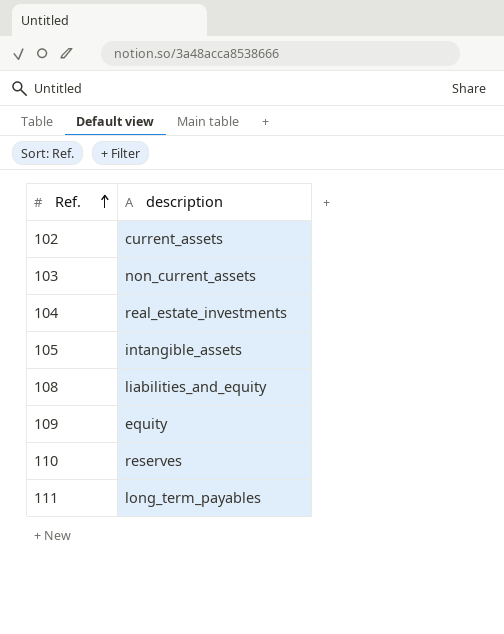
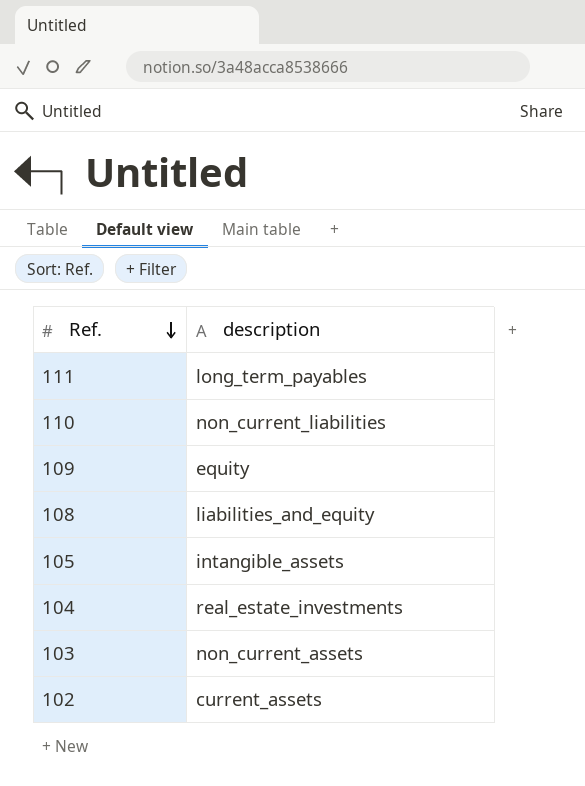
row order: Ref. ascending -> Ref. descending
110 | description: reserves -> non_current_liabilities

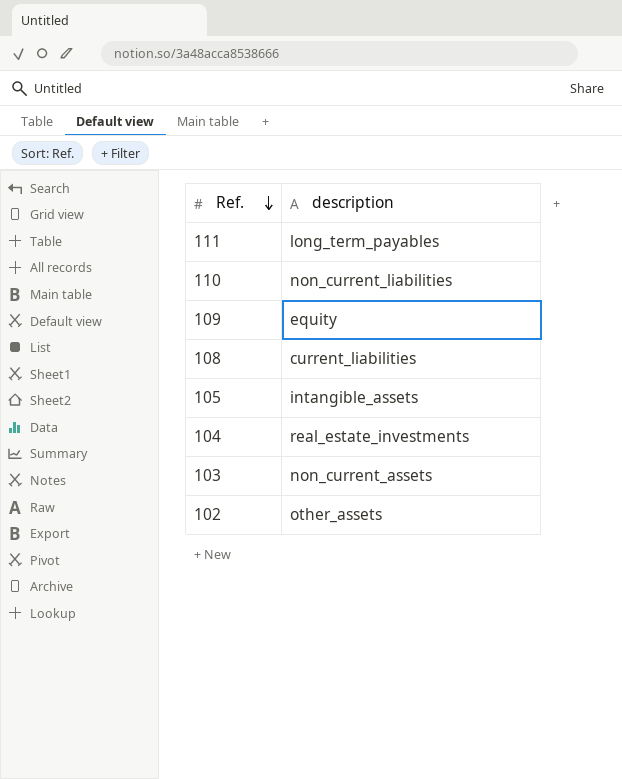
108 | description: liabilities_and_equity -> current_liabilities
102 | description: current_assets -> other_assets

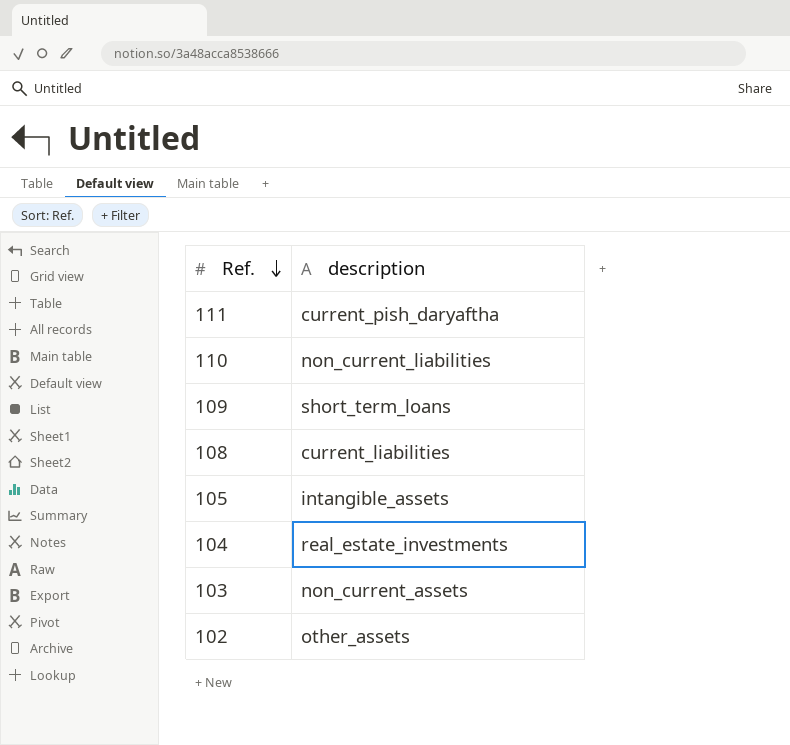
111 | description: long_term_payables -> current_pish_daryaftha
109 | description: equity -> short_term_loans

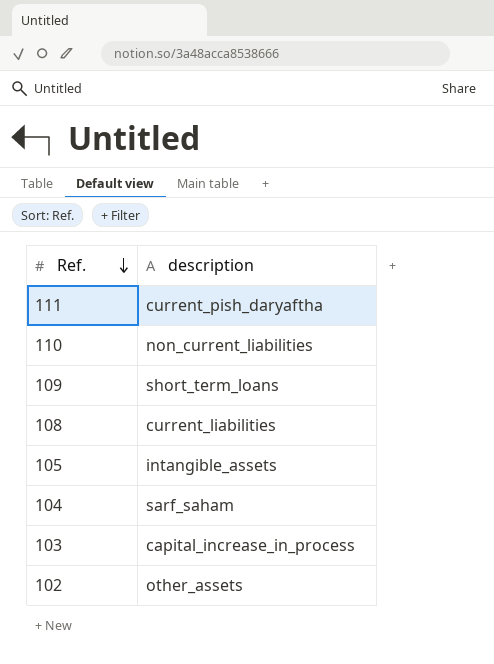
104 | description: real_estate_investments -> sarf_saham
103 | description: non_current_assets -> capital_increase_in_process

